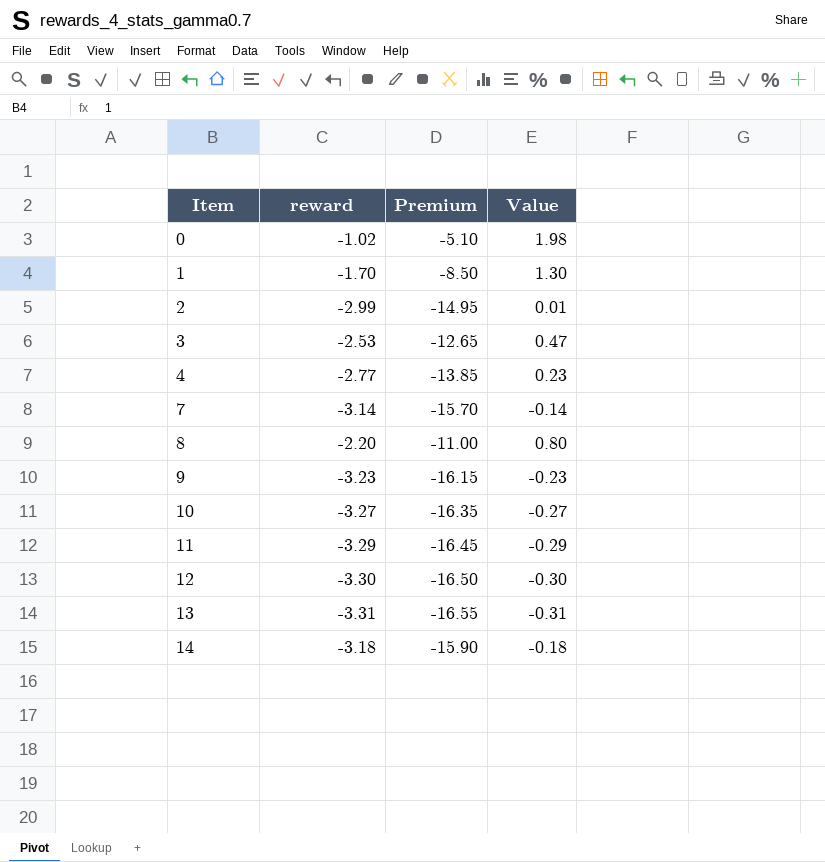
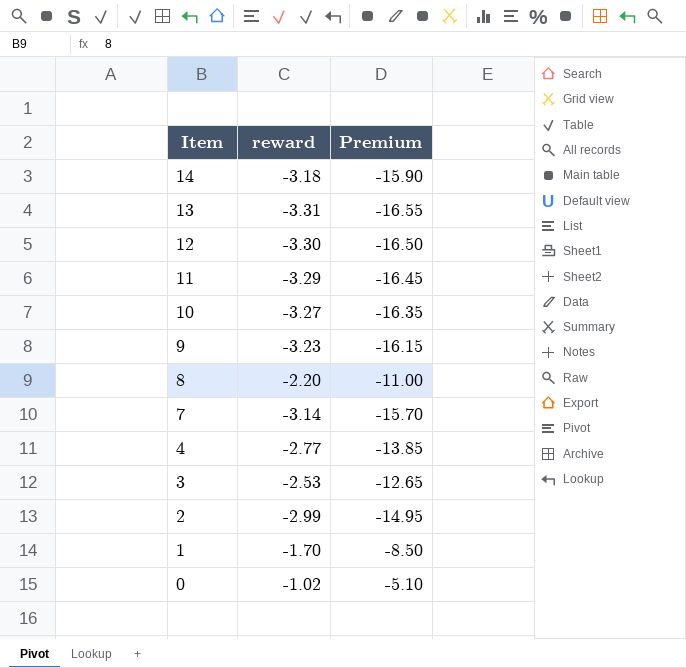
row order: Item ascending -> Item descending
column Value | formula: [reward] + 3 -> none

